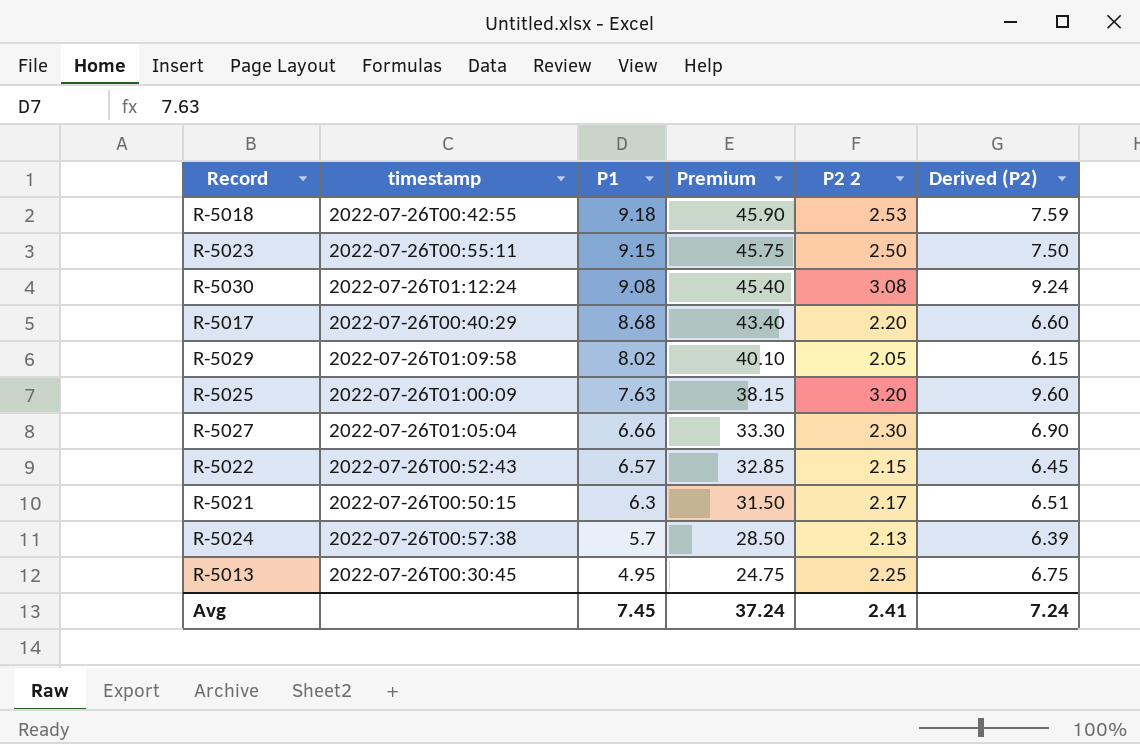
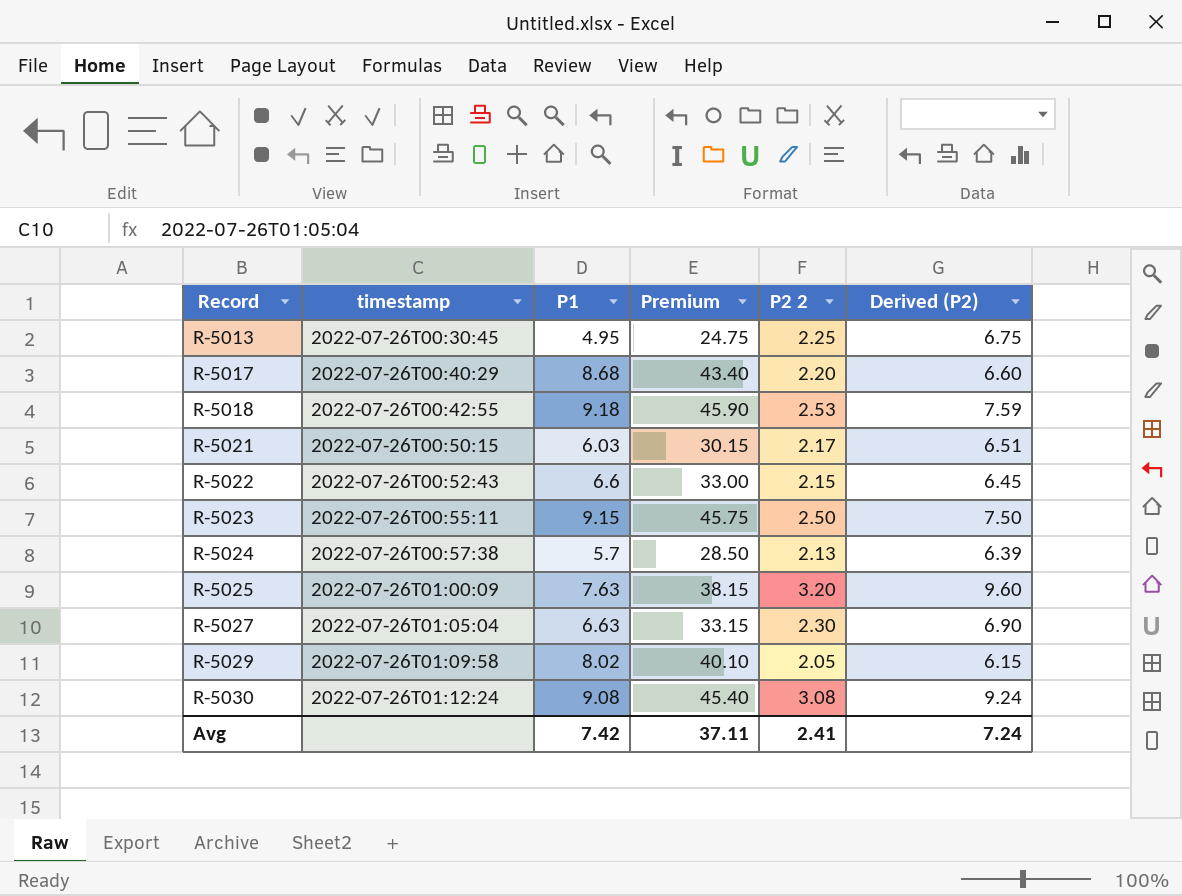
row order: P1 descending -> Record ascending
R-5021 | P1: 6.3 -> 6.03
R-5021 | Premium: 31.50 -> 30.15
R-5022 | P1: 6.57 -> 6.6
R-5022 | Premium: 32.85 -> 33.00
R-5027 | P1: 6.66 -> 6.63
R-5027 | Premium: 33.30 -> 33.15
Avg | P1: 7.45 -> 7.42
Avg | Premium: 37.24 -> 37.11

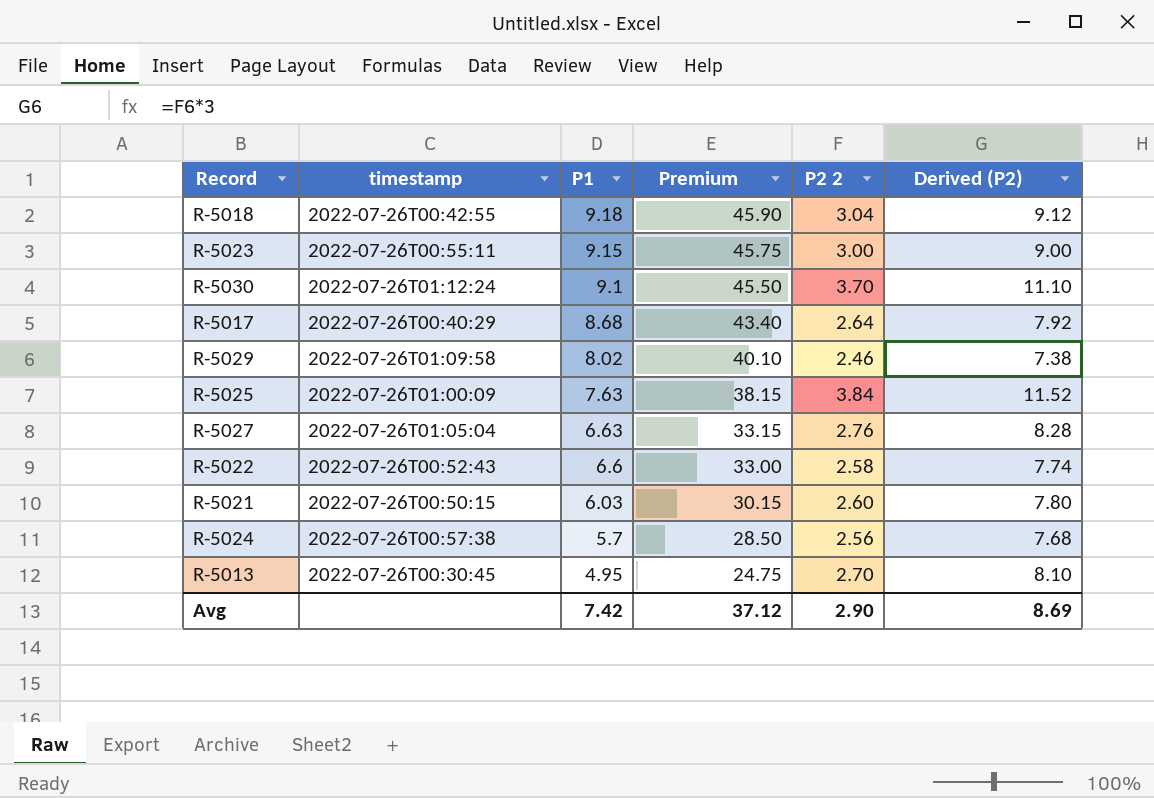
row order: Record ascending -> P1 descending
R-5018 | P2 2: 2.53 -> 3.04
R-5018 | Derived (P2): 7.59 -> 9.12
R-5023 | P2 2: 2.50 -> 3.00
R-5023 | Derived (P2): 7.50 -> 9.00
R-5030 | P1: 9.08 -> 9.1
R-5030 | Premium: 45.40 -> 45.50
R-5030 | P2 2: 3.08 -> 3.70
R-5030 | Derived (P2): 9.24 -> 11.10
R-5017 | P2 2: 2.20 -> 2.64
R-5017 | Derived (P2): 6.60 -> 7.92
R-5029 | P2 2: 2.05 -> 2.46
R-5029 | Derived (P2): 6.15 -> 7.38
R-5025 | P2 2: 3.20 -> 3.84
R-5025 | Derived (P2): 9.60 -> 11.52
R-5027 | P2 2: 2.30 -> 2.76
R-5027 | Derived (P2): 6.90 -> 8.28
R-5022 | P2 2: 2.15 -> 2.58
R-5022 | Derived (P2): 6.45 -> 7.74
R-5021 | P2 2: 2.17 -> 2.60
R-5021 | Derived (P2): 6.51 -> 7.80
R-5024 | P2 2: 2.13 -> 2.56
R-5024 | Derived (P2): 6.39 -> 7.68
R-5013 | P2 2: 2.25 -> 2.70
R-5013 | Derived (P2): 6.75 -> 8.10
Avg | Premium: 37.11 -> 37.12
Avg | P2 2: 2.41 -> 2.90
Avg | Derived (P2): 7.24 -> 8.69

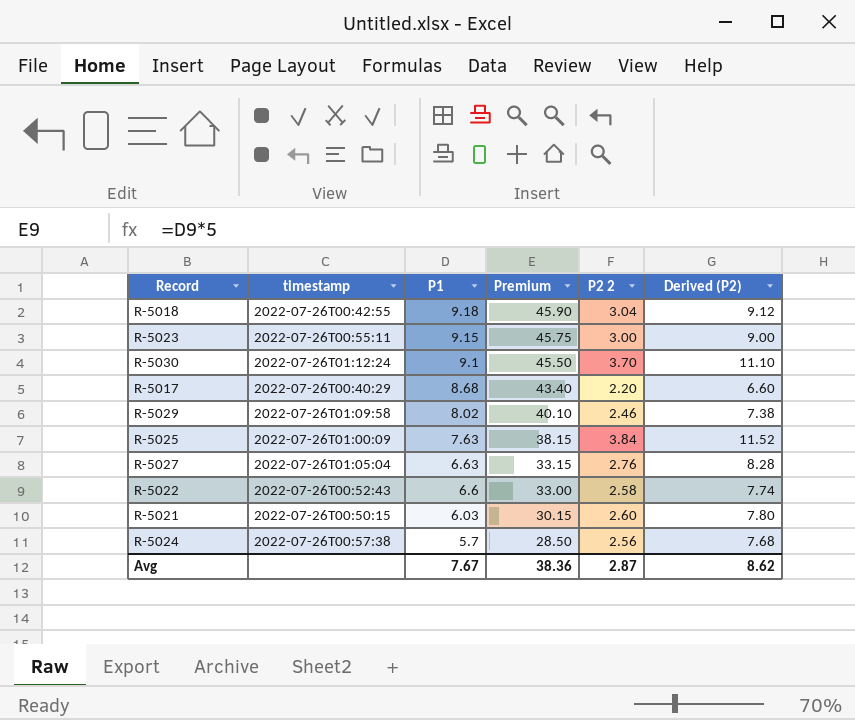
row R-5013: 2022-07-26T00:30:45 | 4.95 | 24.75 | 2.70 | 8.10 -> none
R-5017 | P2 2: 2.64 -> 2.20
R-5017 | Derived (P2): 7.92 -> 6.60
Avg | P1: 7.42 -> 7.67
Avg | Premium: 37.12 -> 38.36
Avg | P2 2: 2.90 -> 2.87
Avg | Derived (P2): 8.69 -> 8.62

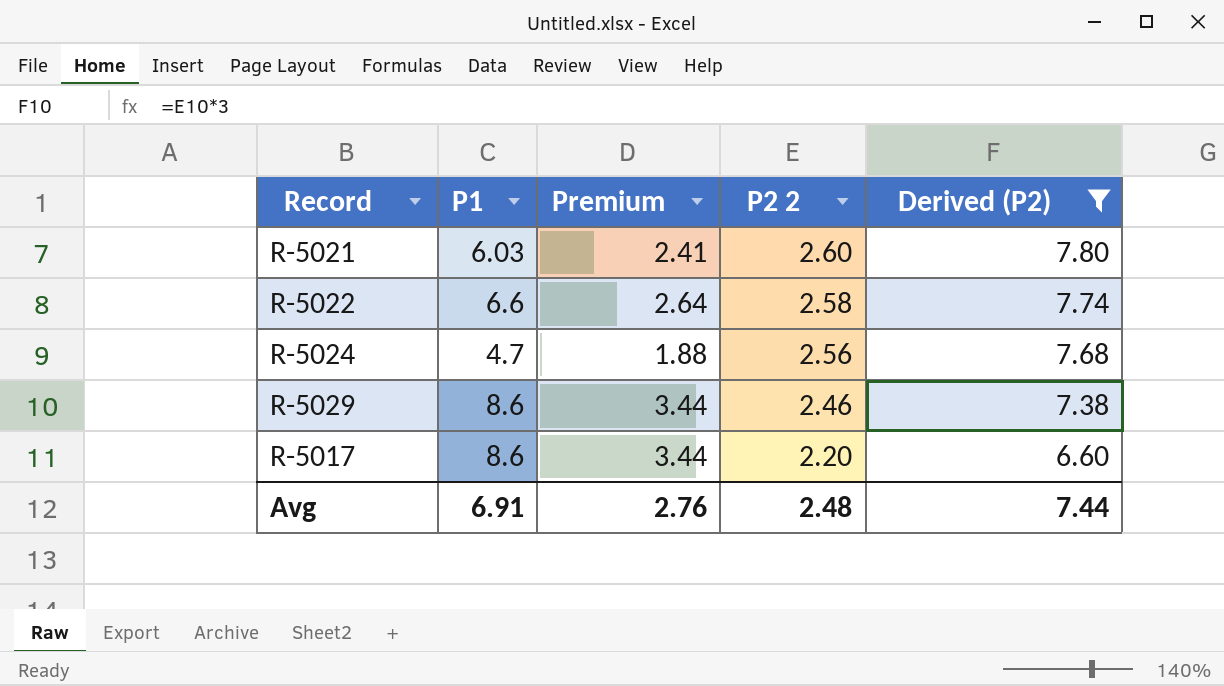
filter: none -> Derived (P2) <= 7.80
row order: P1 descending -> P2 2 descending
column timestamp | position: 2 -> none
column Premium | formula: [P1] * 5 -> [P1] * 0.4
R-5024 | P1: 5.7 -> 4.7
R-5029 | P1: 8.02 -> 8.6
R-5017 | P1: 8.68 -> 8.6
Avg | P1: 7.67 -> 6.91
Avg | Premium: 38.36 -> 2.76
Avg | P2 2: 2.87 -> 2.48
Avg | Derived (P2): 8.62 -> 7.44

